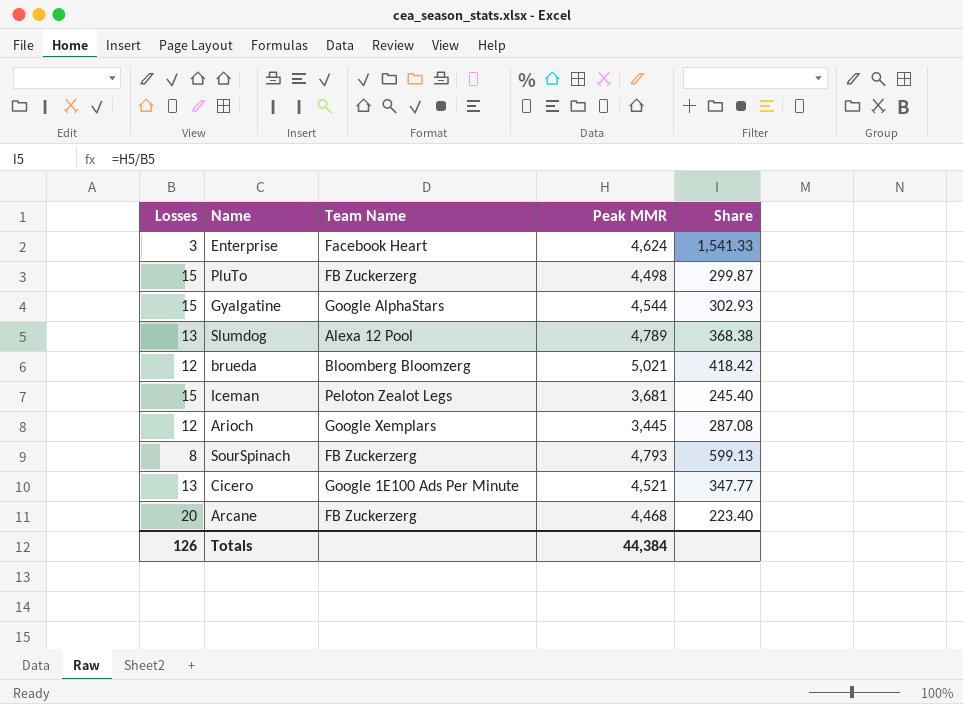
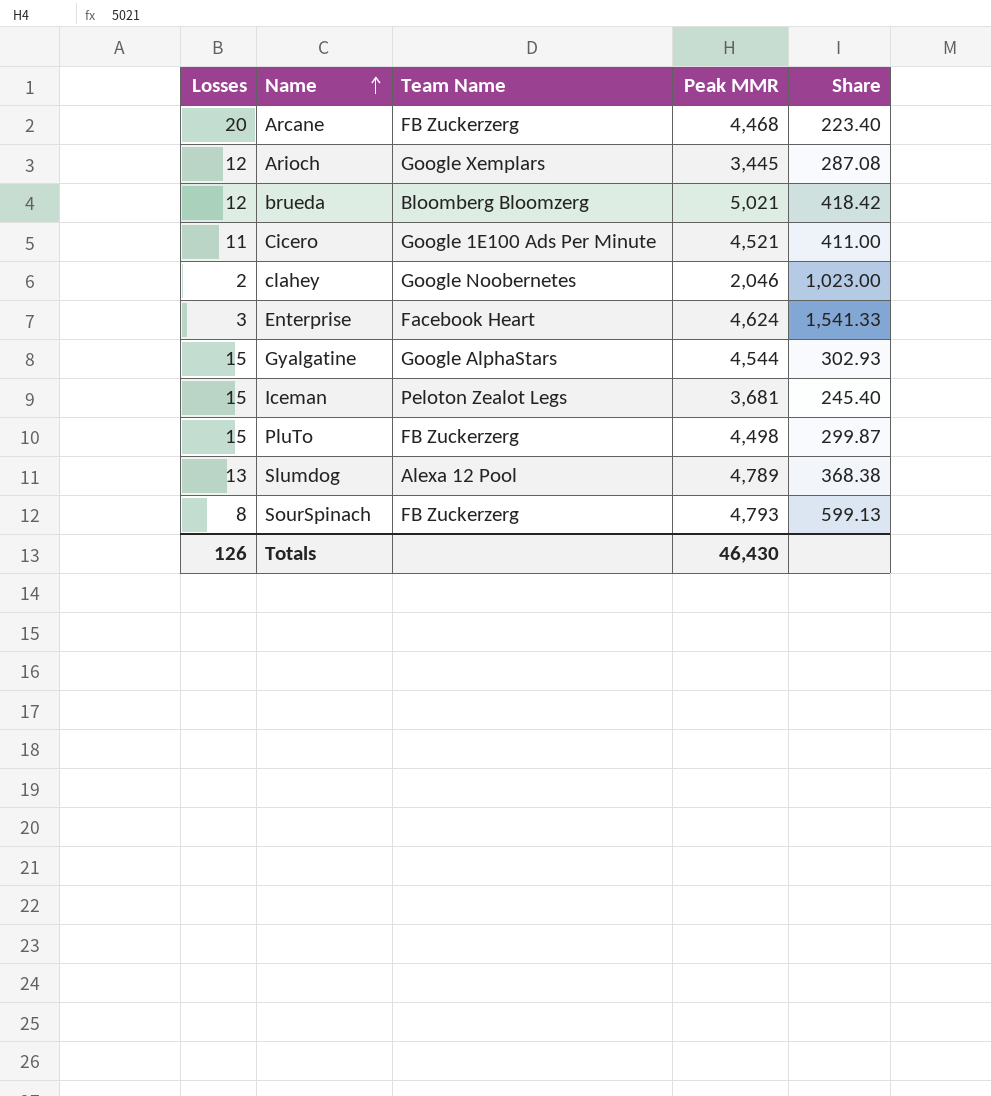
row order: none -> Name ascending
Cicero | Losses: 13 -> 11
Cicero | Share: 347.77 -> 411.00
row clahey: none -> 2 | Google Noobernetes | 2,046 | 1,023.00
Totals | Peak MMR: 44,384 -> 46,430

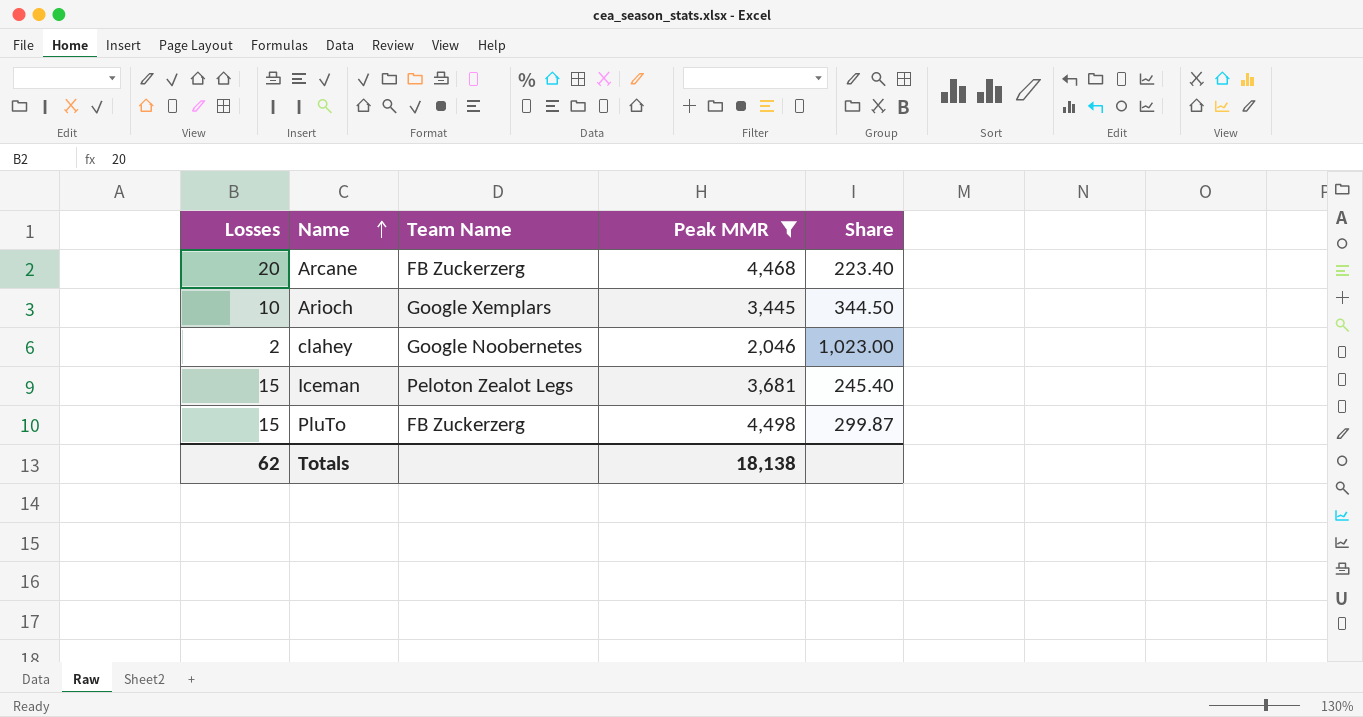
filter: none -> Peak MMR <= 4,498
Arioch | Losses: 12 -> 10
Arioch | Share: 287.08 -> 344.50
Totals | Losses: 126 -> 62
Totals | Peak MMR: 46,430 -> 18,138

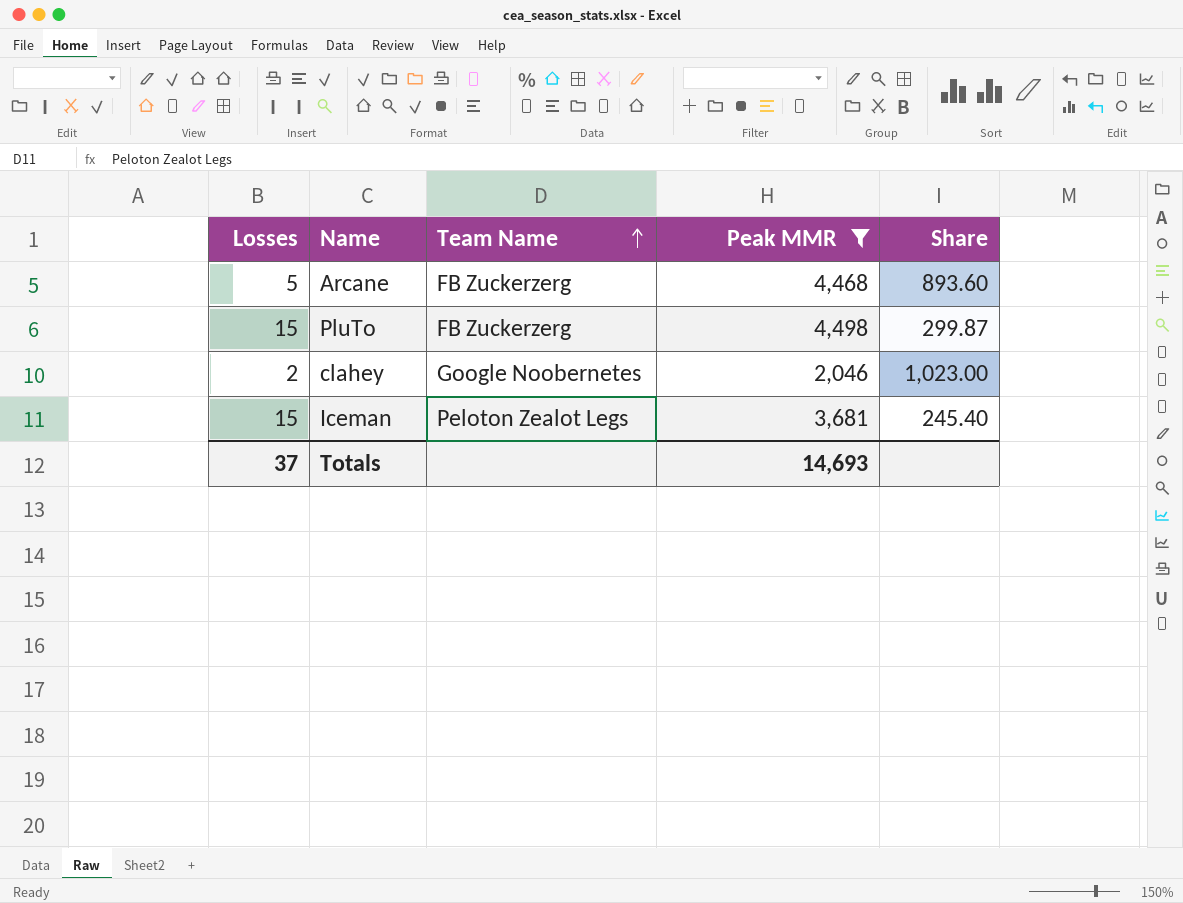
row order: Name ascending -> Team Name ascending
row Arioch: 10 | Google Xemplars | 3,445 | 344.50 -> none
Arcane | Losses: 20 -> 5
Arcane | Share: 223.40 -> 893.60
Totals | Losses: 62 -> 37
Totals | Peak MMR: 18,138 -> 14,693

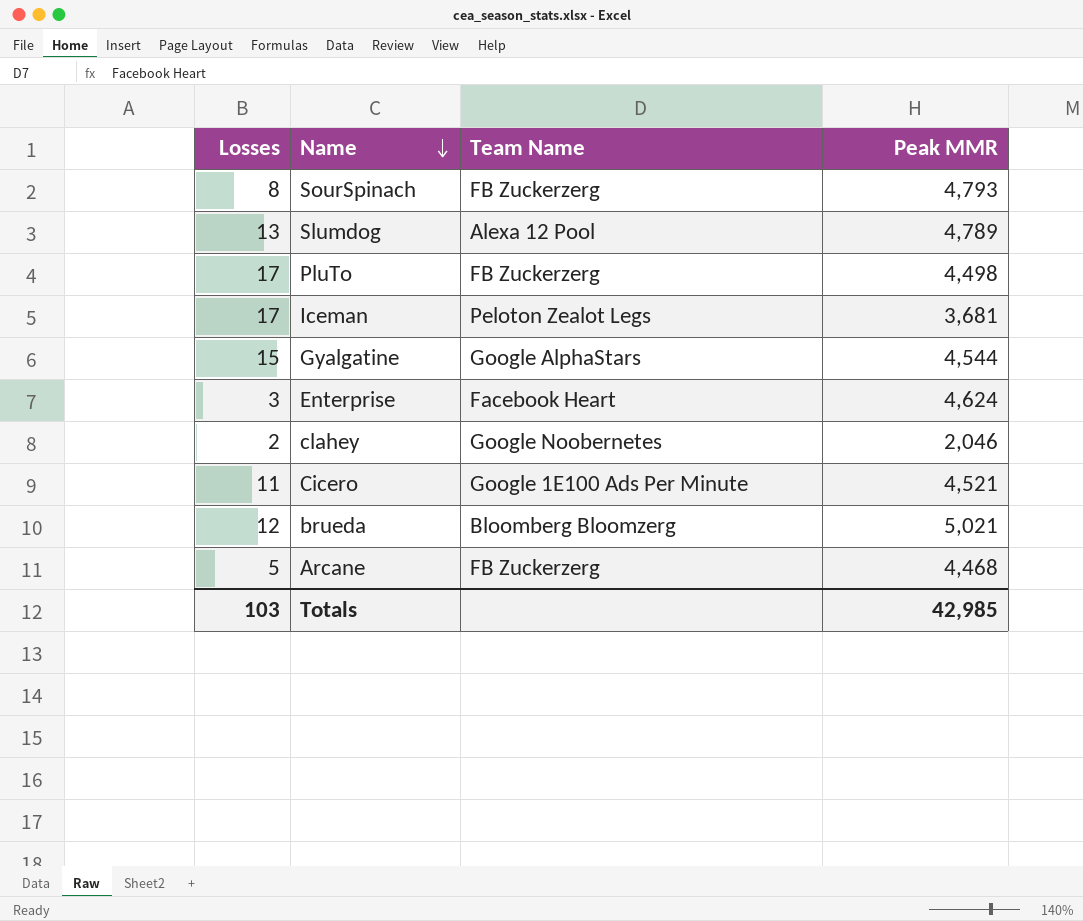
filter: Peak MMR <= 4,498 -> none
row order: Team Name ascending -> Name descending
column Share | formula: [Peak MMR] / [Losses] -> none
PluTo | Losses: 15 -> 17
Iceman | Losses: 15 -> 17
Totals | Losses: 37 -> 103
Totals | Peak MMR: 14,693 -> 42,985

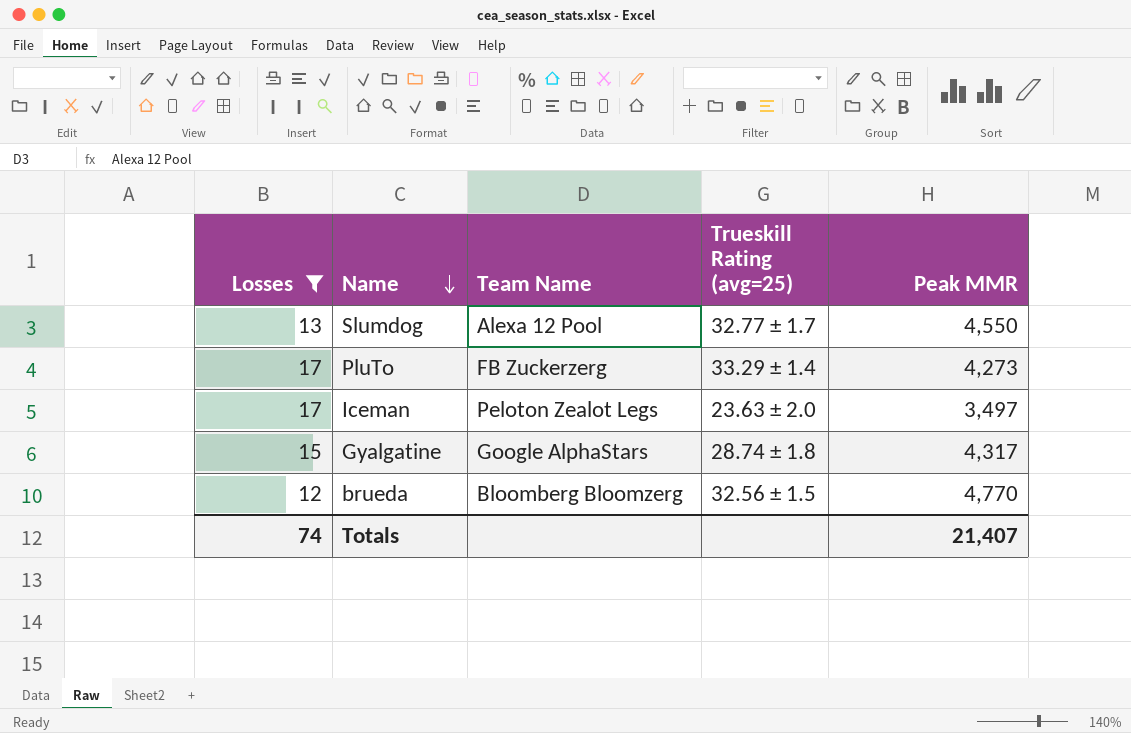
filter: none -> Losses >= 12
column Trueskill Rating (avg=25) | position: none -> 4
Slumdog | Peak MMR: 4,789 -> 4,550
PluTo | Peak MMR: 4,498 -> 4,273
Iceman | Peak MMR: 3,681 -> 3,497
Gyalgatine | Peak MMR: 4,544 -> 4,317
brueda | Peak MMR: 5,021 -> 4,770
Totals | Losses: 103 -> 74
Totals | Peak MMR: 42,985 -> 21,407

